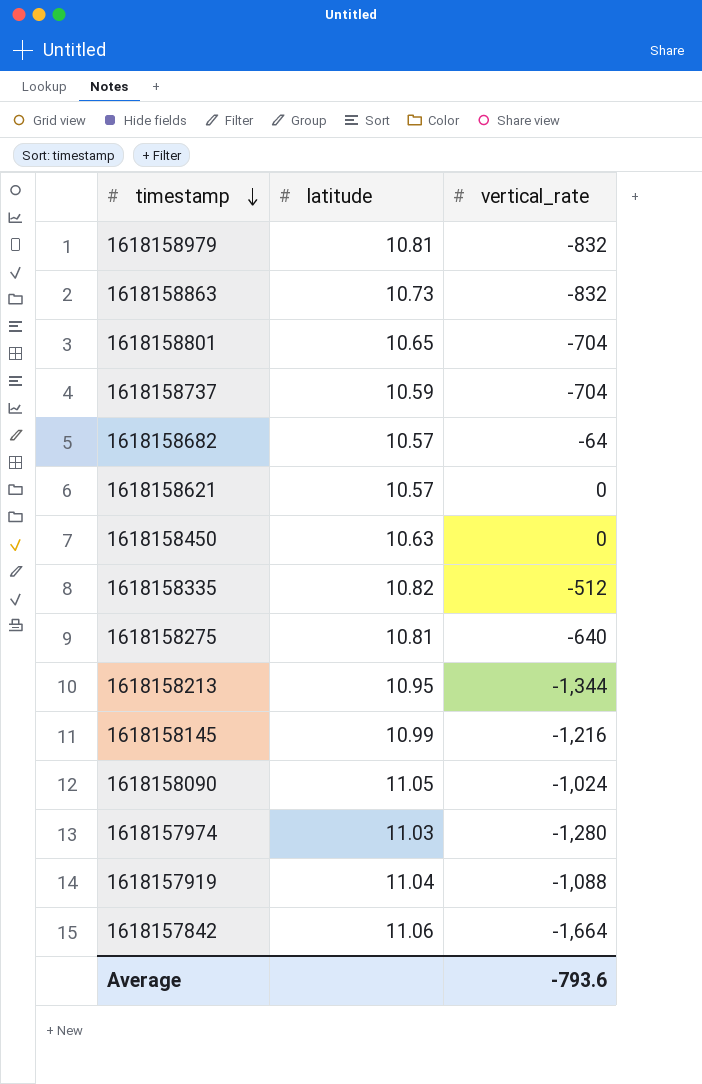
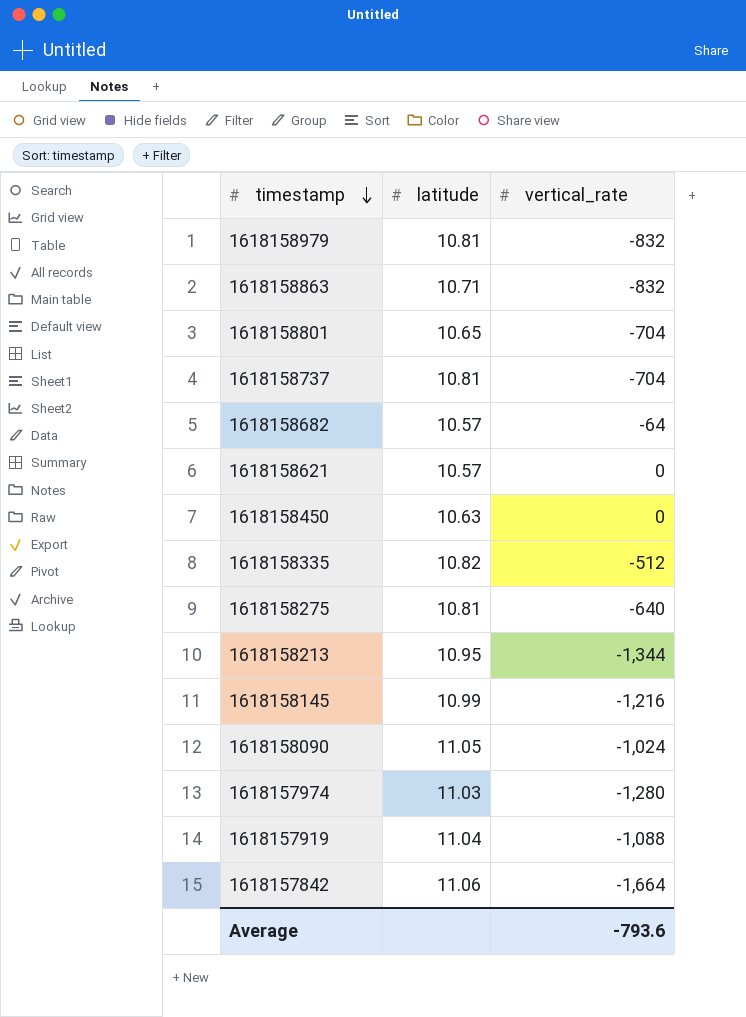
1618158863 | latitude: 10.73 -> 10.71
1618158737 | latitude: 10.59 -> 10.81

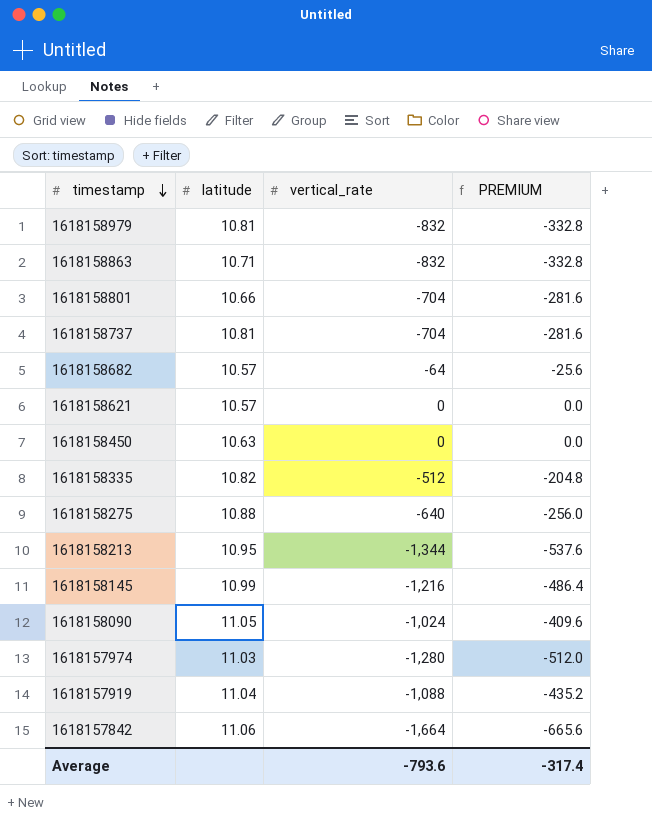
column PREMIUM | formula: none -> [vertical_rate] * 0.4
1618158801 | latitude: 10.65 -> 10.66
1618158275 | latitude: 10.81 -> 10.88

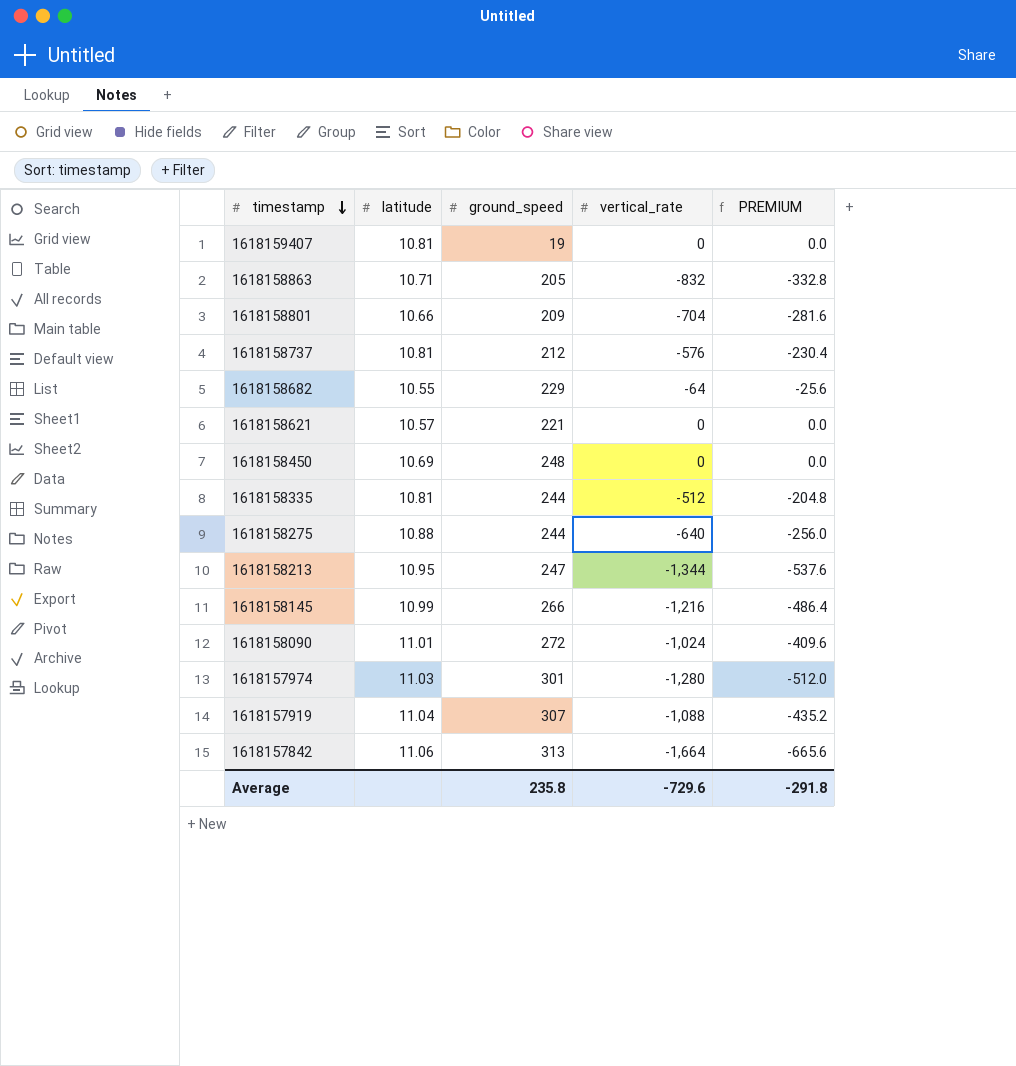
column ground_speed | position: none -> 3
row 1618158979: 10.81 | -832 | -332.8 -> none
row 1618159407: none -> 10.81 | 19 | 0 | 0.0
1618158737 | vertical_rate: -704 -> -576
1618158737 | PREMIUM: -281.6 -> -230.4
1618158682 | latitude: 10.57 -> 10.55
1618158450 | latitude: 10.63 -> 10.69
1618158335 | latitude: 10.82 -> 10.81
1618158090 | latitude: 11.05 -> 11.01
Average | vertical_rate: -793.6 -> -729.6
Average | PREMIUM: -317.4 -> -291.8

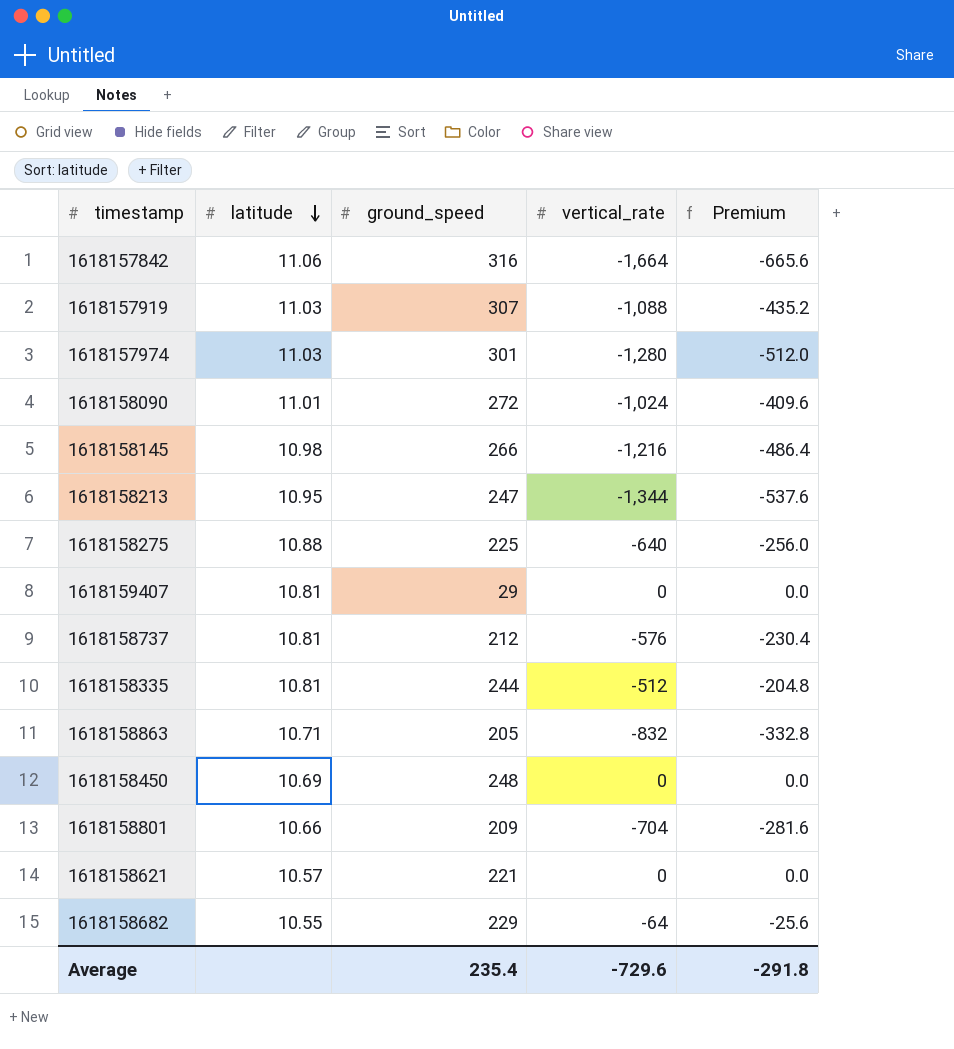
row order: timestamp descending -> latitude descending
column name: PREMIUM -> Premium
1618157842 | ground_speed: 313 -> 316
1618157919 | latitude: 11.04 -> 11.03
1618158145 | latitude: 10.99 -> 10.98
1618158275 | ground_speed: 244 -> 225
1618159407 | ground_speed: 19 -> 29
Average | ground_speed: 235.8 -> 235.4

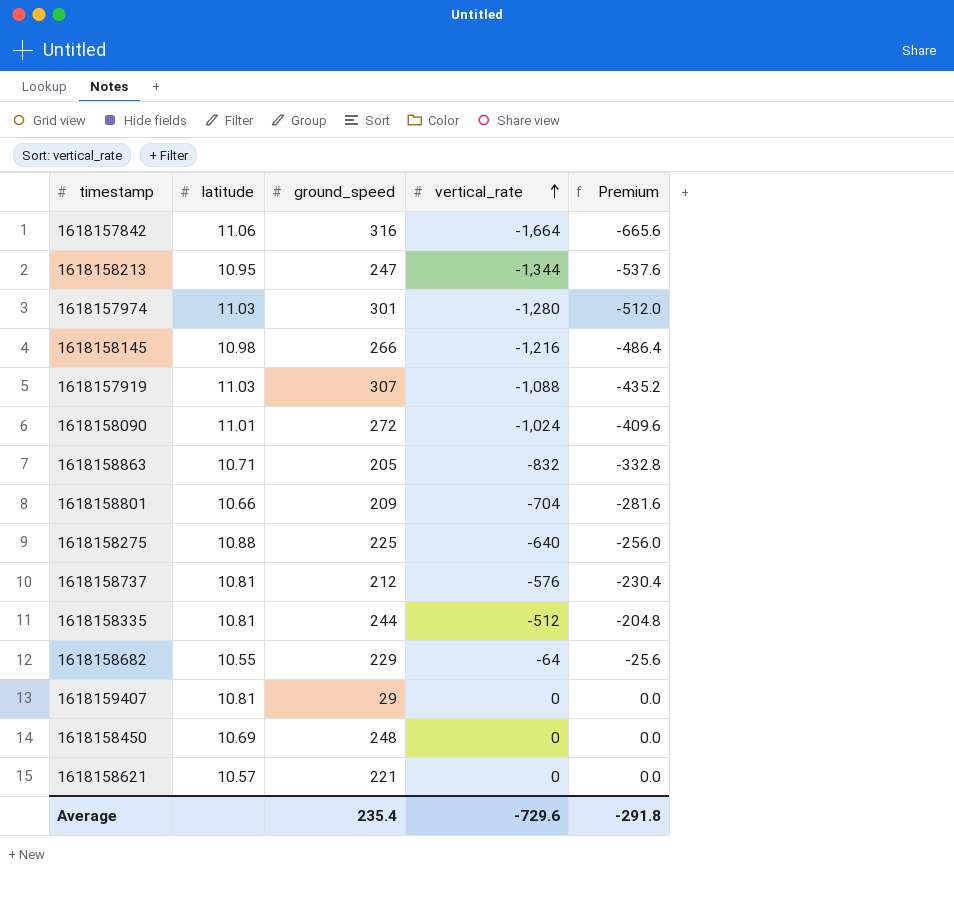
row order: latitude descending -> vertical_rate ascending

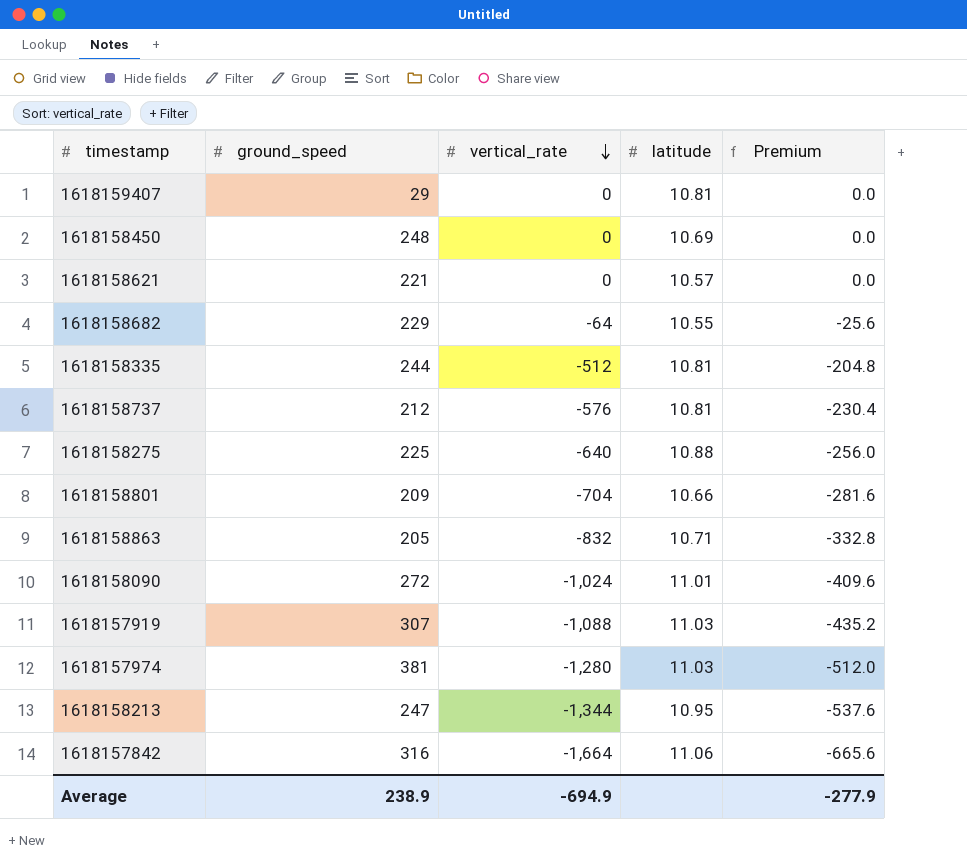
row order: vertical_rate ascending -> vertical_rate descending
column latitude | position: 2 -> 4
row 1618158145: 10.98 | 266 | -1,216 | -486.4 -> none
1618157974 | ground_speed: 301 -> 381
Average | ground_speed: 235.4 -> 238.9
Average | vertical_rate: -729.6 -> -694.9
Average | Premium: -291.8 -> -277.9

